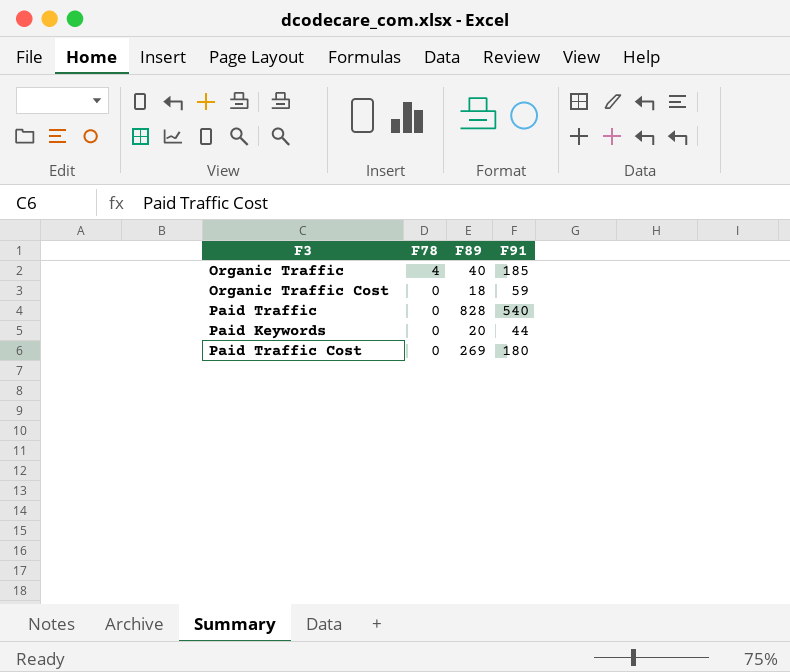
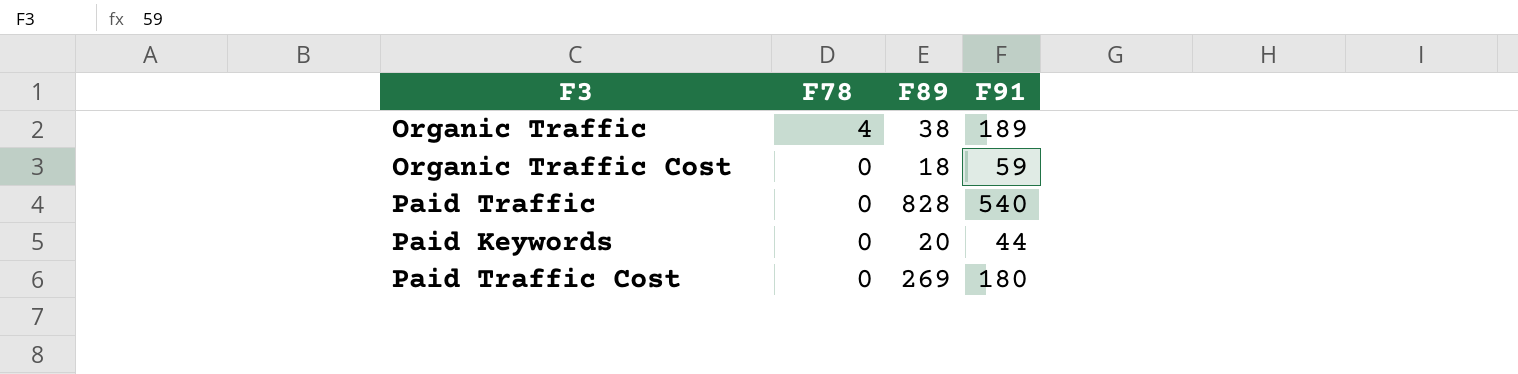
Organic Traffic | F89: 40 -> 38
Organic Traffic | F91: 185 -> 189

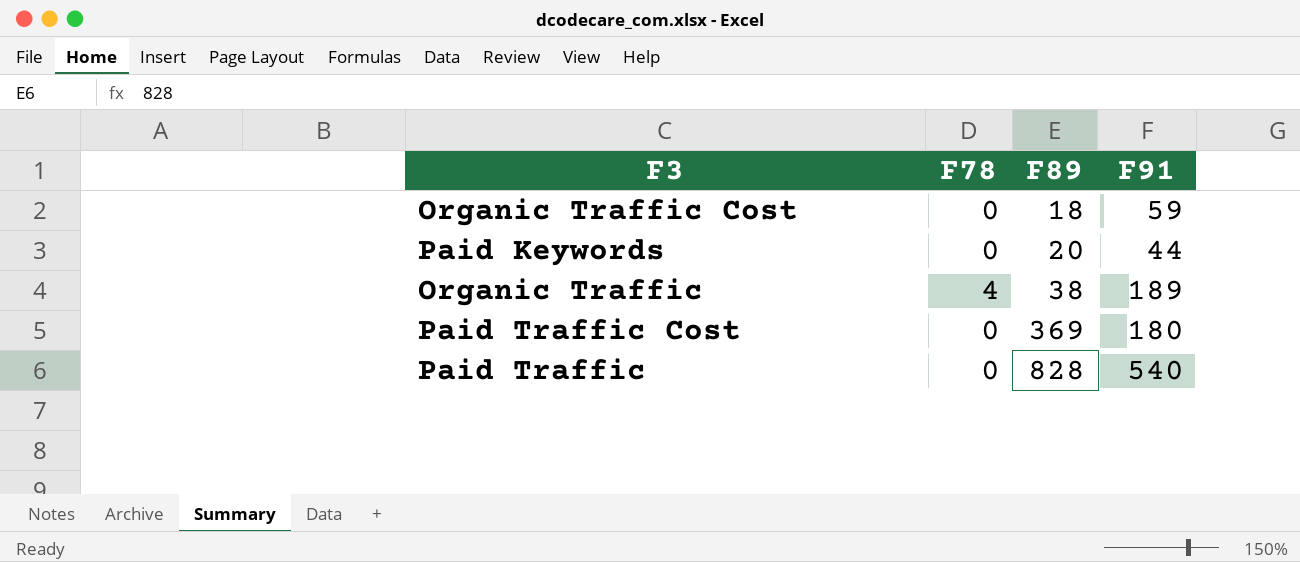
row order: F78 descending -> F89 ascending
Paid Traffic Cost | F89: 269 -> 369

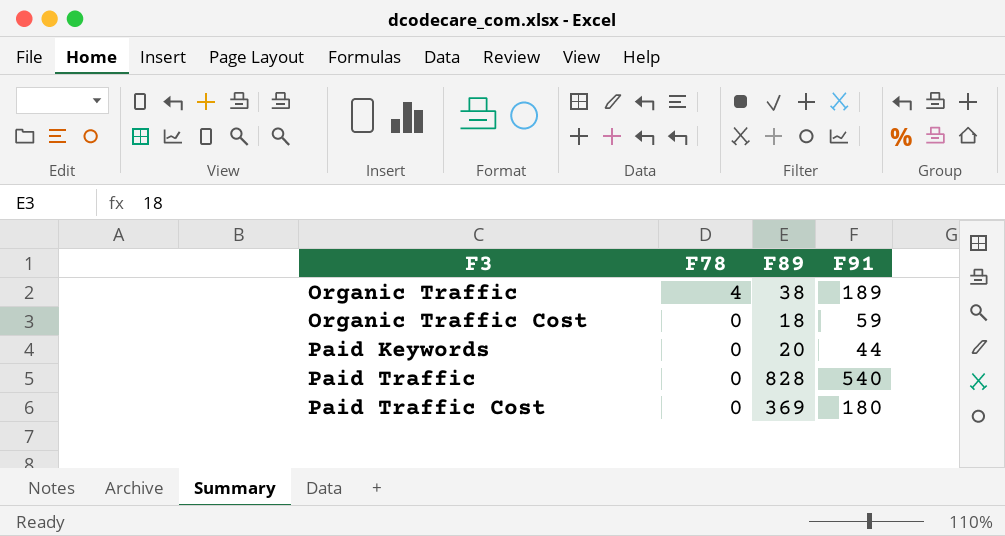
row order: F89 ascending -> F3 ascending

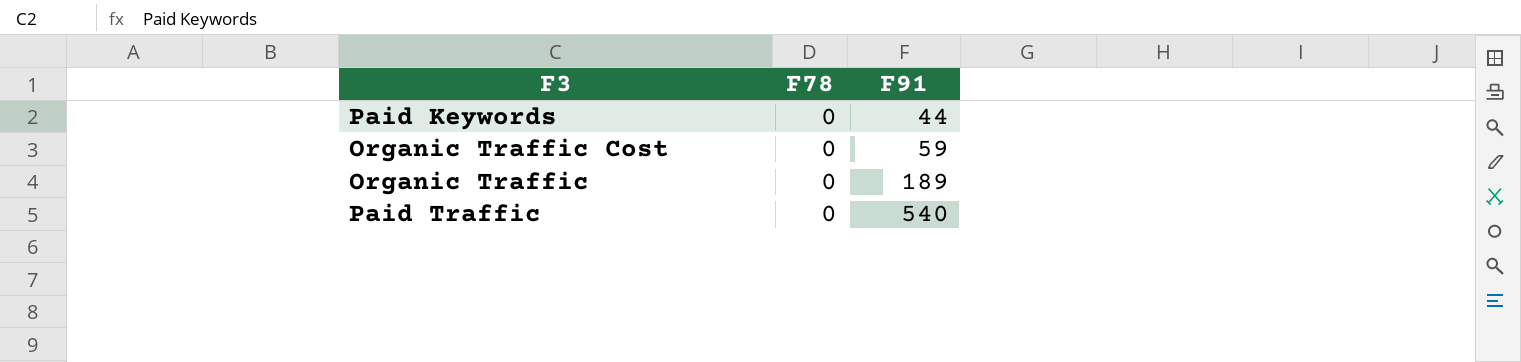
row order: F3 ascending -> F91 ascending
column F89 | position: 3 -> none
row Paid Traffic Cost: 0 | 369 | 180 -> none
Organic Traffic | F78: 4 -> 0

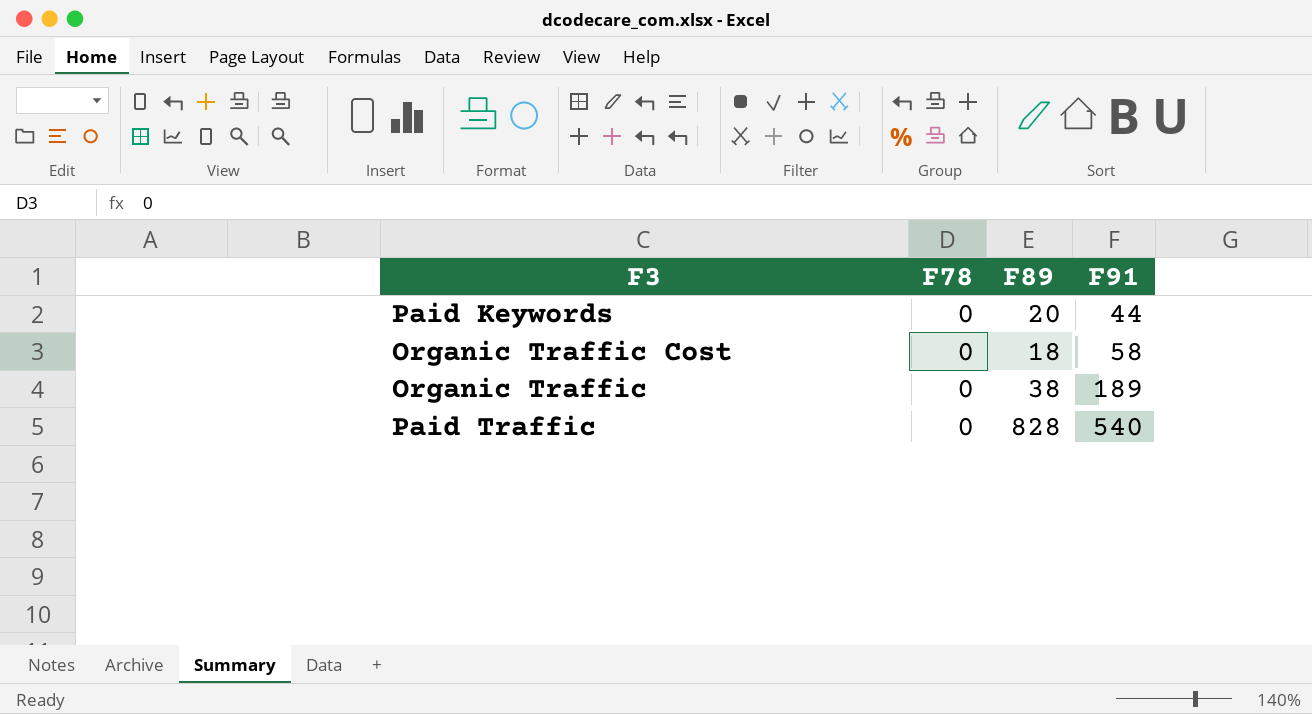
column F89 | position: none -> 3
Organic Traffic Cost | F91: 59 -> 58

